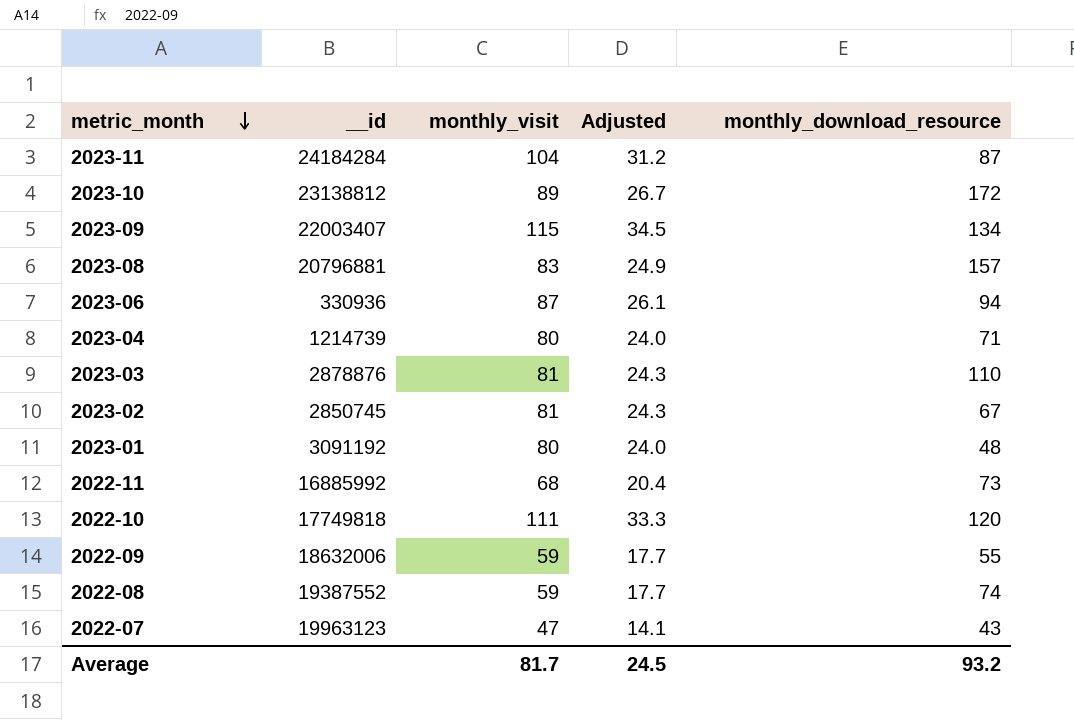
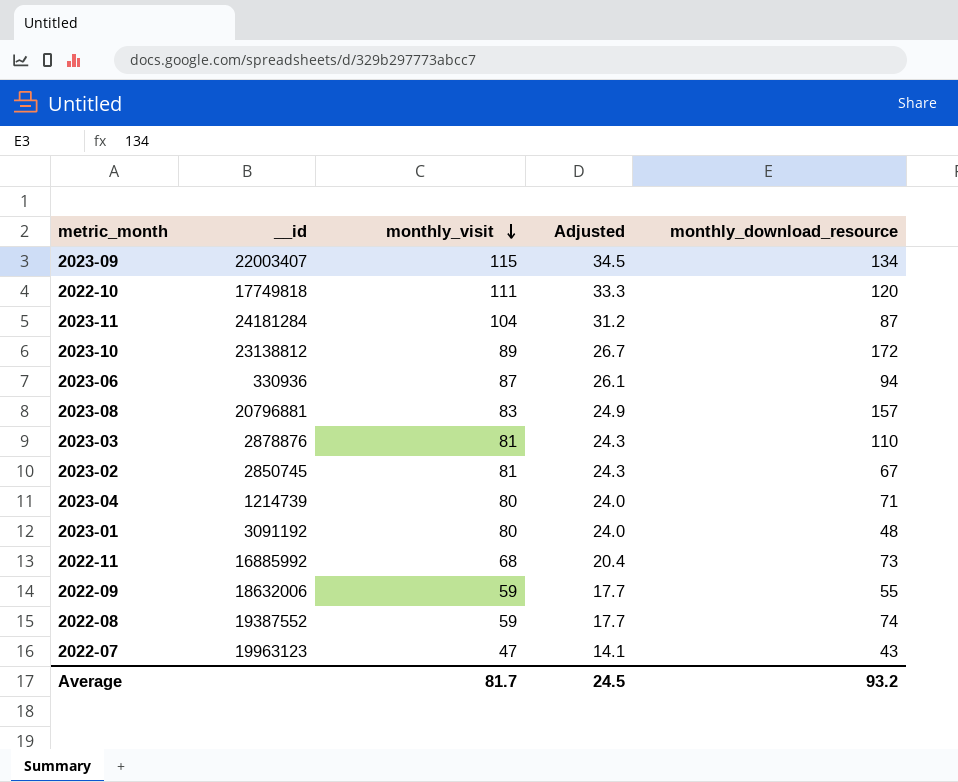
row order: metric_month descending -> monthly_visit descending
2023-11 | __id: 24184284 -> 24181284

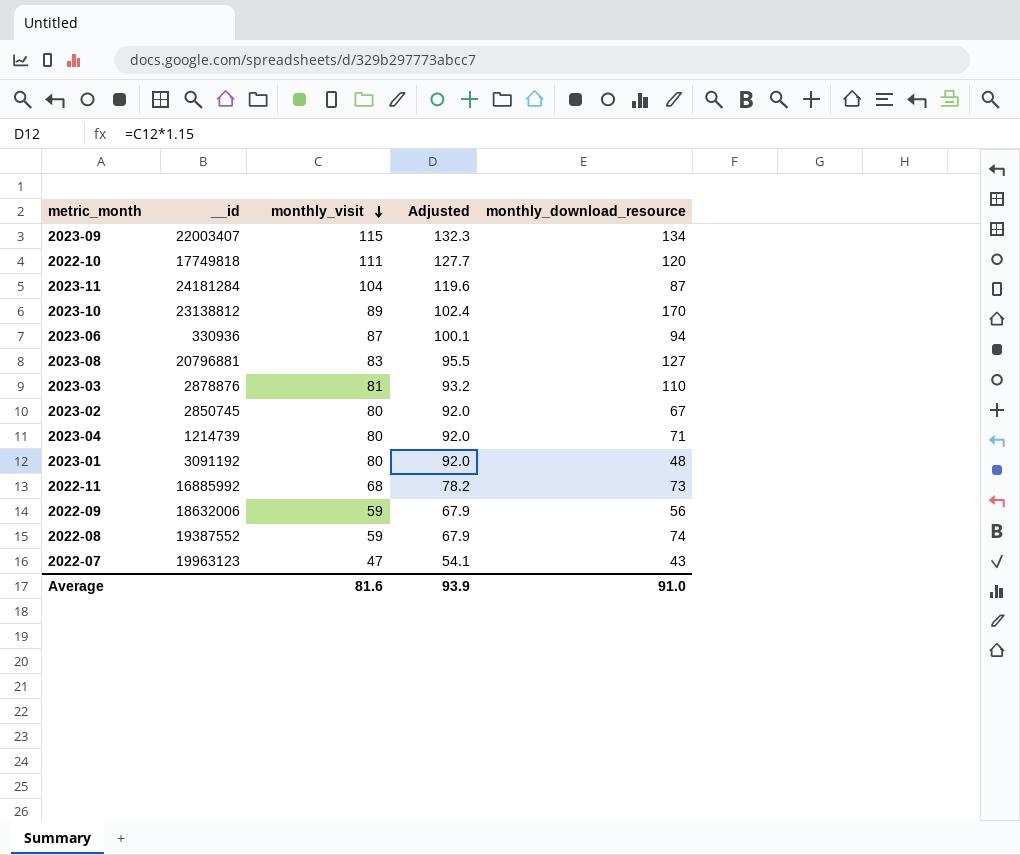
column Adjusted | formula: [monthly_visit] * 0.3 -> [monthly_visit] * 1.15
2023-10 | monthly_download_resource: 172 -> 170
2023-08 | monthly_download_resource: 157 -> 127
2023-02 | monthly_visit: 81 -> 80
2022-09 | monthly_download_resource: 55 -> 56
Average | monthly_visit: 81.7 -> 81.6
Average | Adjusted: 24.5 -> 93.9
Average | monthly_download_resource: 93.2 -> 91.0

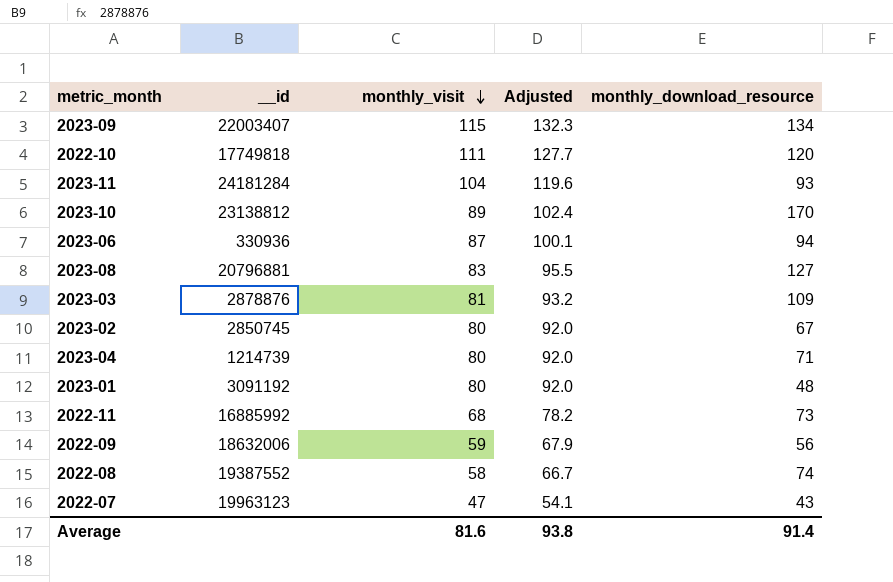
2023-11 | monthly_download_resource: 87 -> 93
2023-03 | monthly_download_resource: 110 -> 109
2022-08 | monthly_visit: 59 -> 58
2022-08 | Adjusted: 67.9 -> 66.7
Average | Adjusted: 93.9 -> 93.8
Average | monthly_download_resource: 91.0 -> 91.4

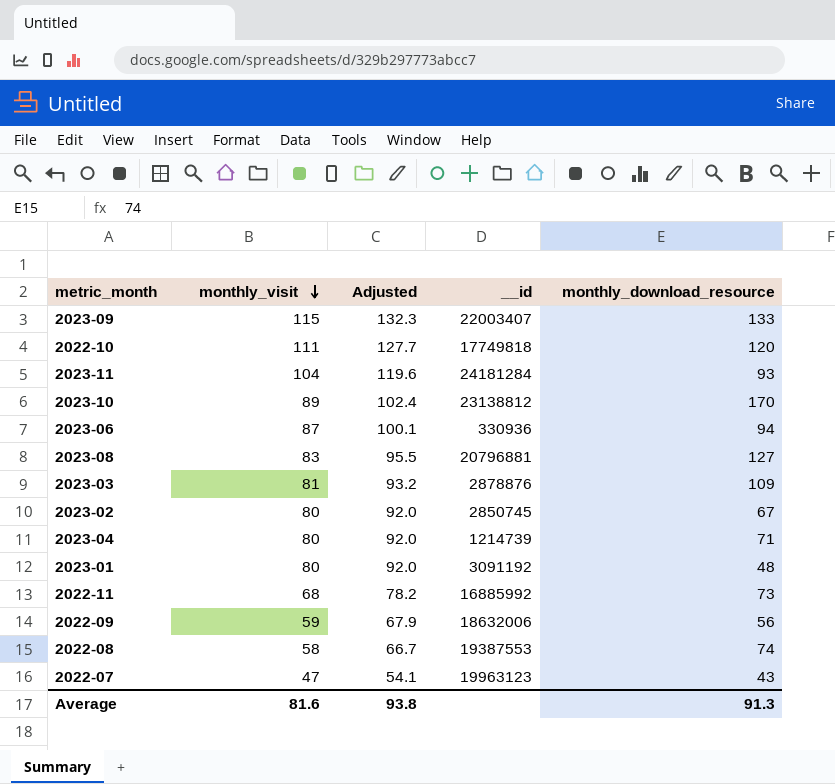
column __id | position: 2 -> 4
2023-09 | monthly_download_resource: 134 -> 133
2022-08 | __id: 19387552 -> 19387553
Average | monthly_download_resource: 91.4 -> 91.3

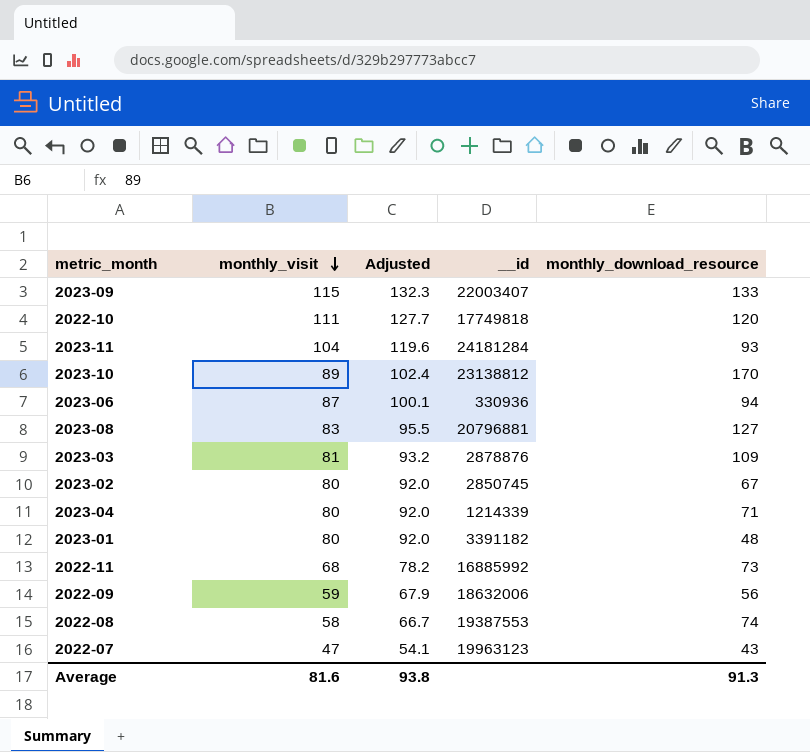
2023-04 | __id: 1214739 -> 1214339
2023-01 | __id: 3091192 -> 3391182

